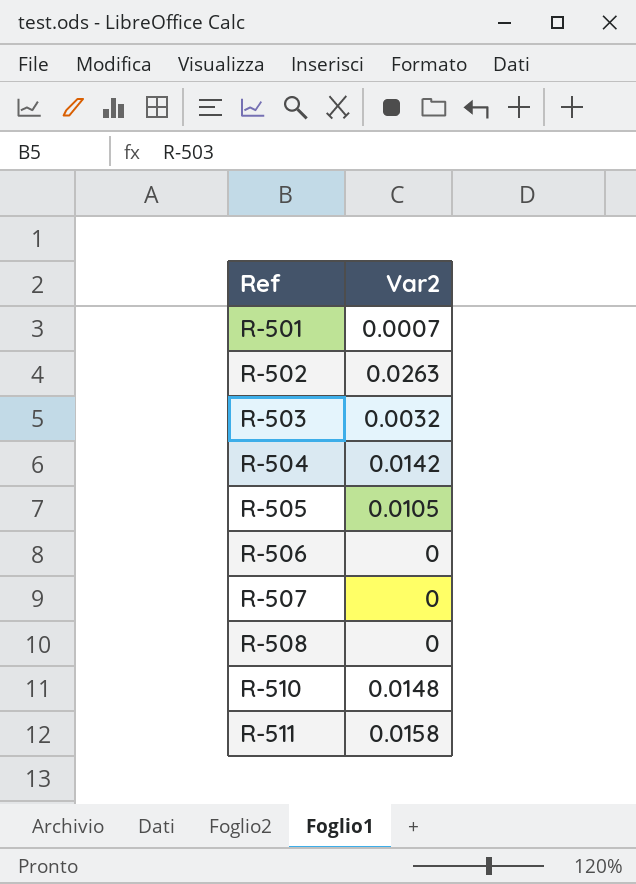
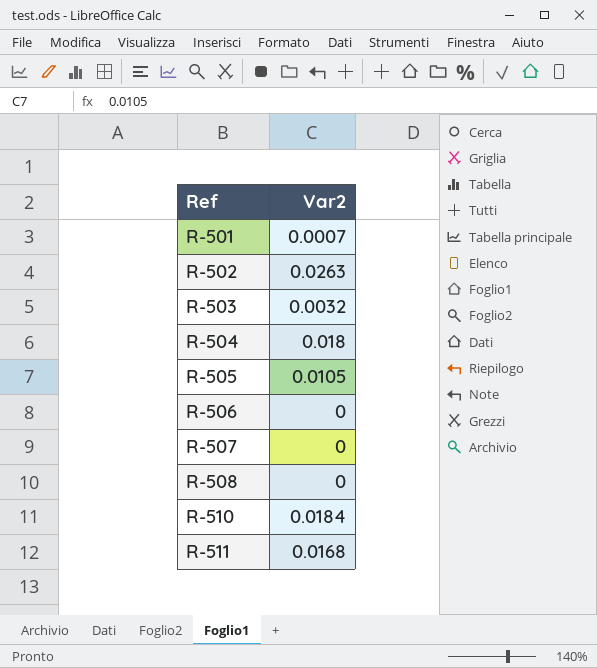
R-504 | Var2: 0.0142 -> 0.018
R-510 | Var2: 0.0148 -> 0.0184
R-511 | Var2: 0.0158 -> 0.0168

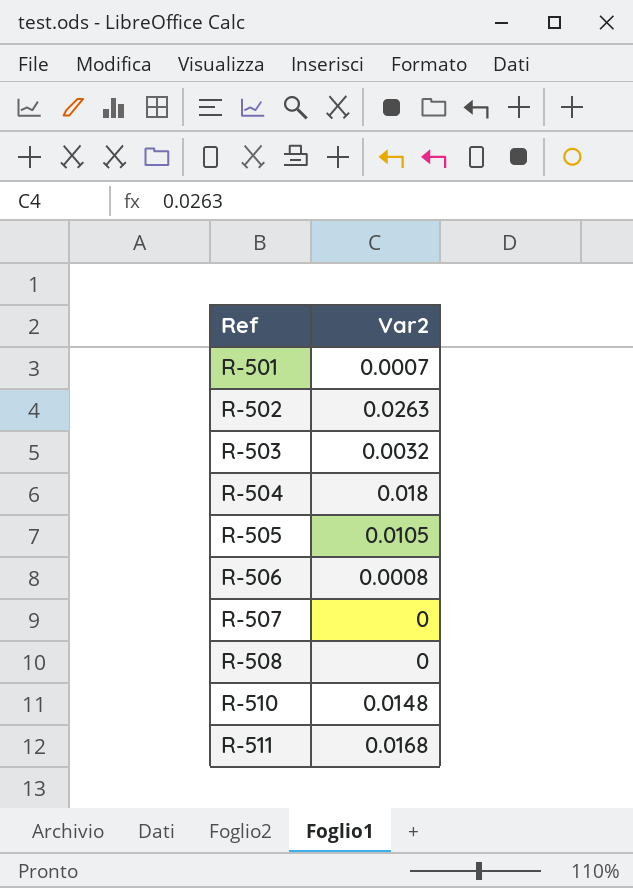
R-506 | Var2: 0 -> 0.0008
R-510 | Var2: 0.0184 -> 0.0148

